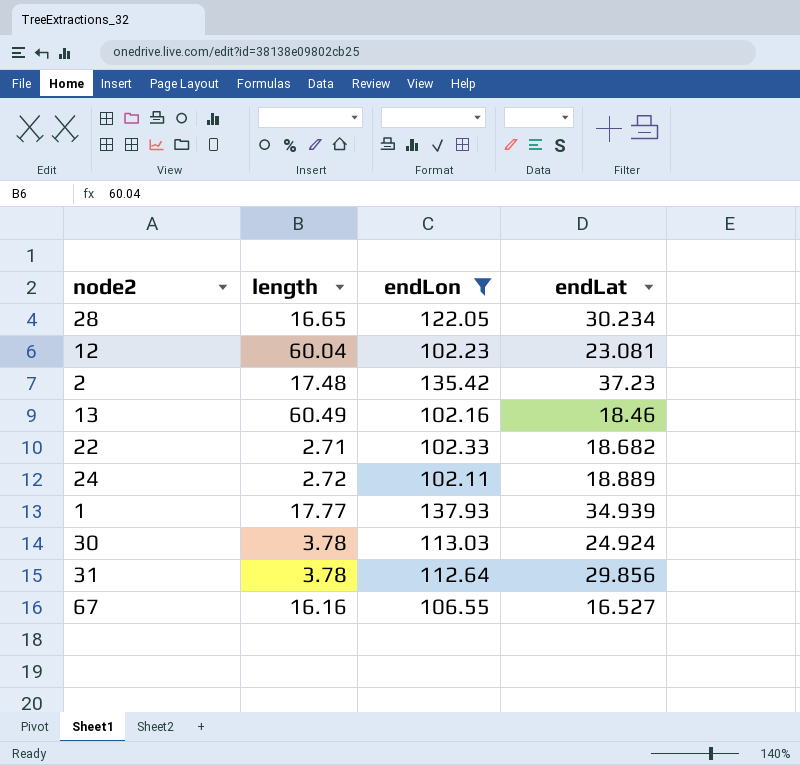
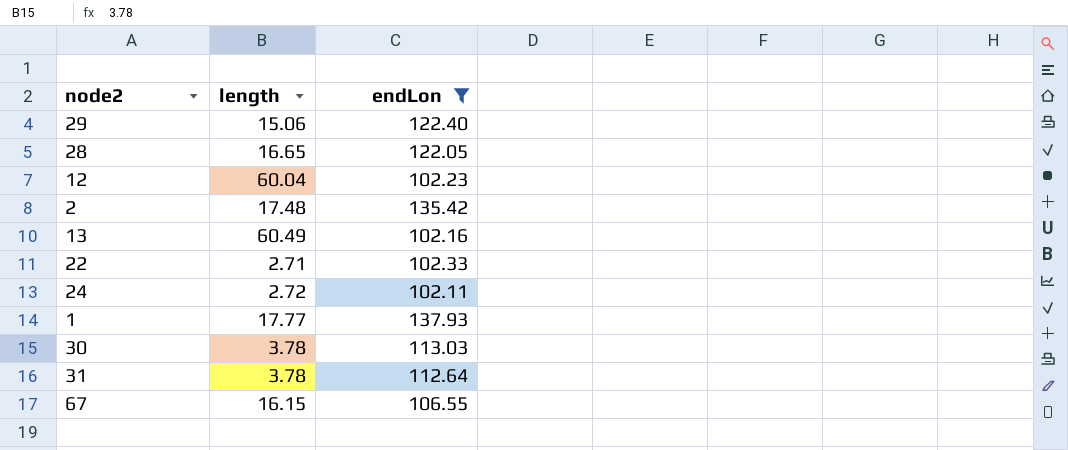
column endLat | position: 4 -> none
row 29: none -> 15.06 | 122.40
67 | length: 16.16 -> 16.15

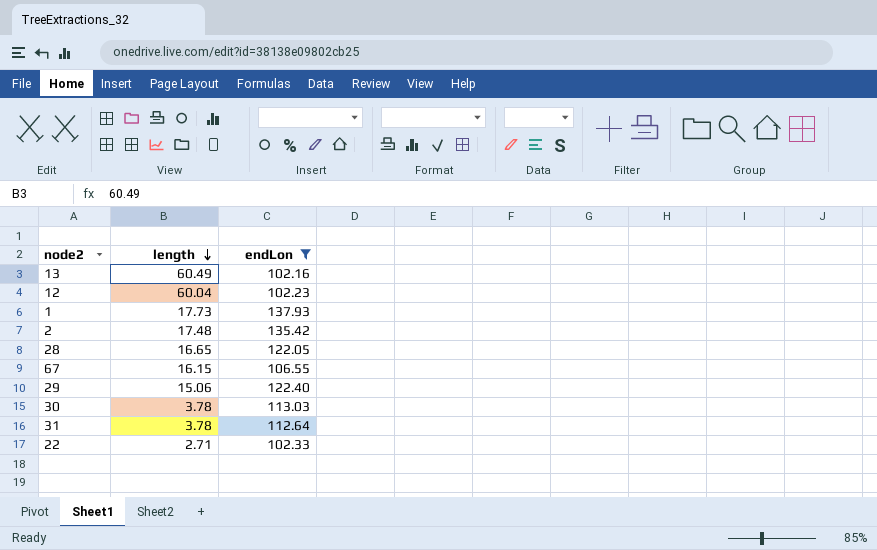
row order: none -> length descending
row 24: 2.72 | 102.11 -> none
1 | length: 17.77 -> 17.73

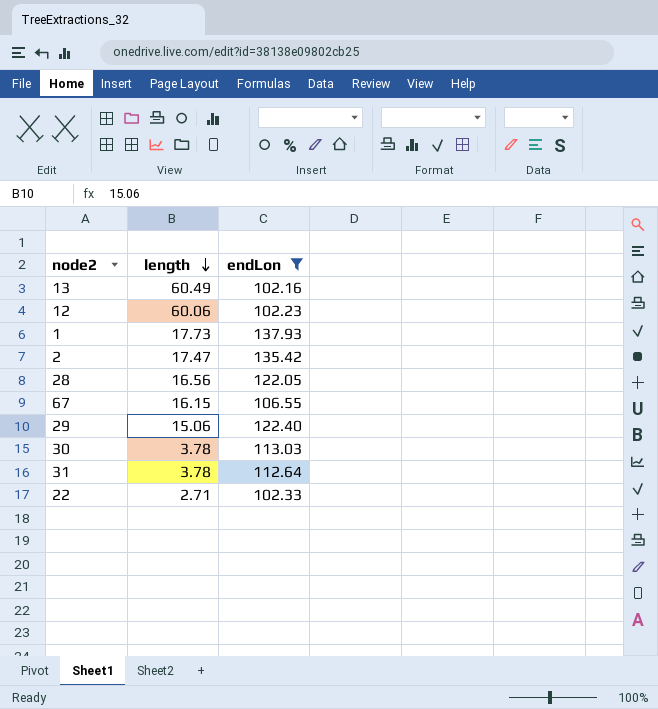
12 | length: 60.04 -> 60.06
2 | length: 17.48 -> 17.47
28 | length: 16.65 -> 16.56

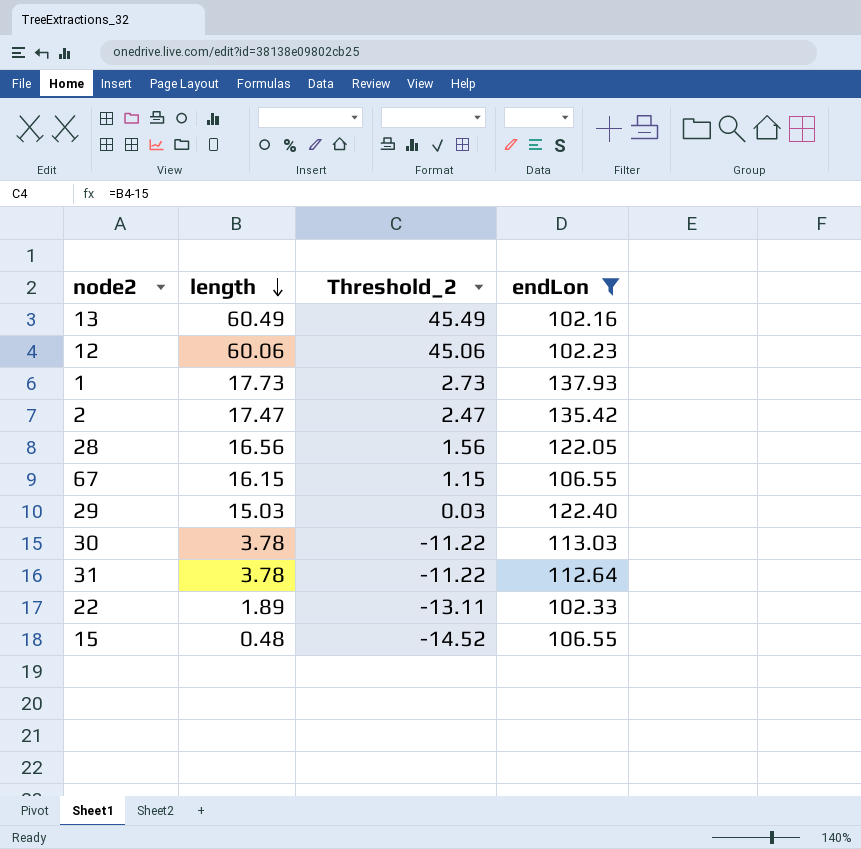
column Threshold_2 | formula: none -> [length] - 15
29 | length: 15.06 -> 15.03
22 | length: 2.71 -> 1.89
row 15: none -> 0.48 | -14.52 | 106.55

